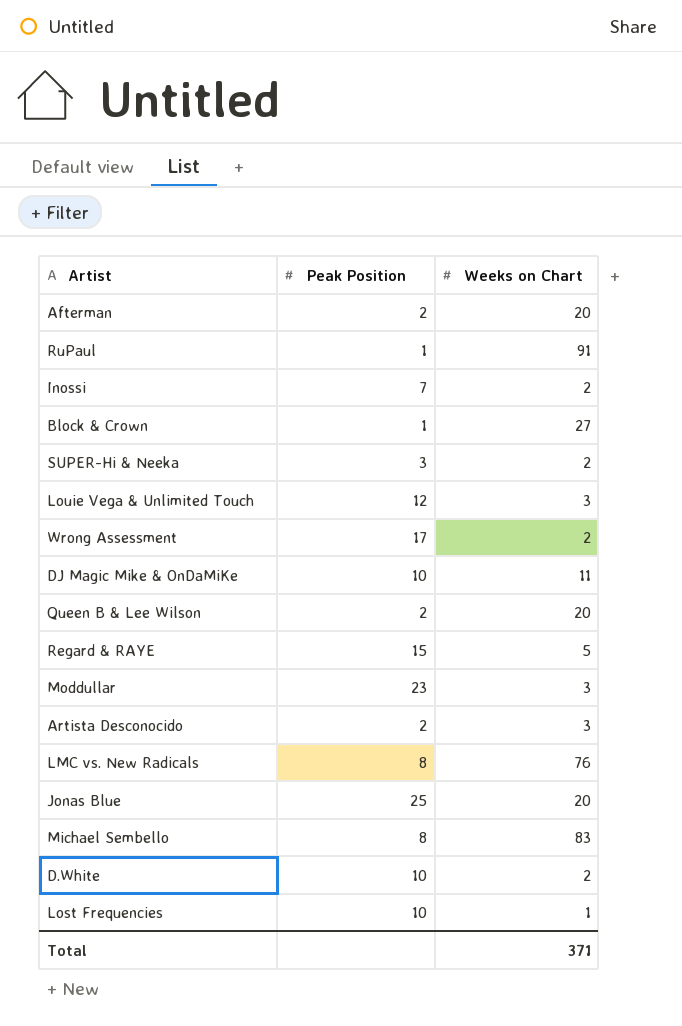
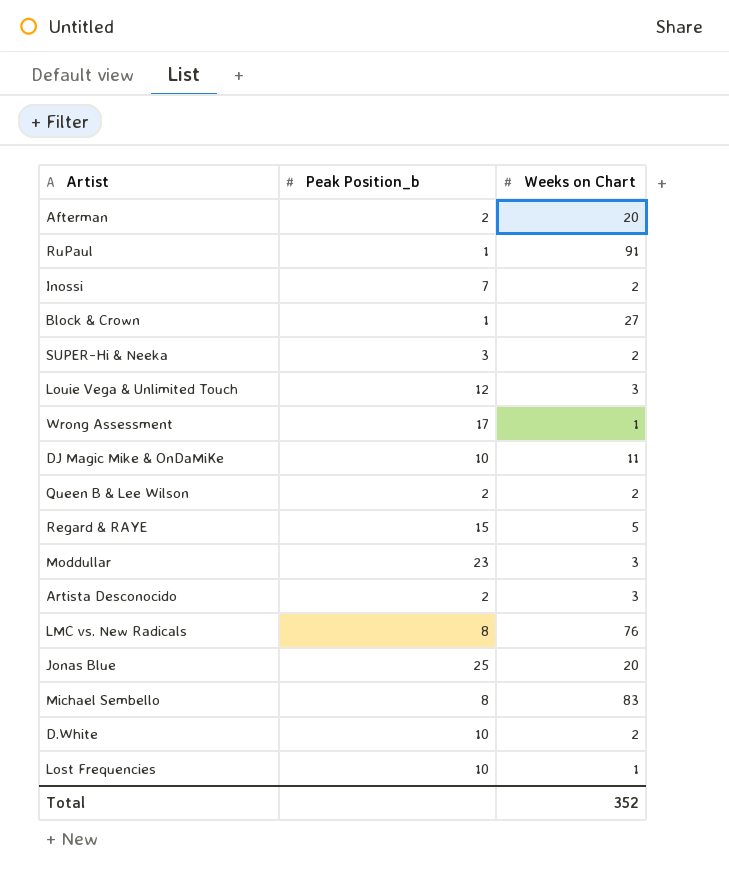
column name: Peak Position -> Peak Position_b
Wrong Assessment | Weeks on Chart: 2 -> 1
Queen B & Lee Wilson | Weeks on Chart: 20 -> 2
Total | Weeks on Chart: 371 -> 352

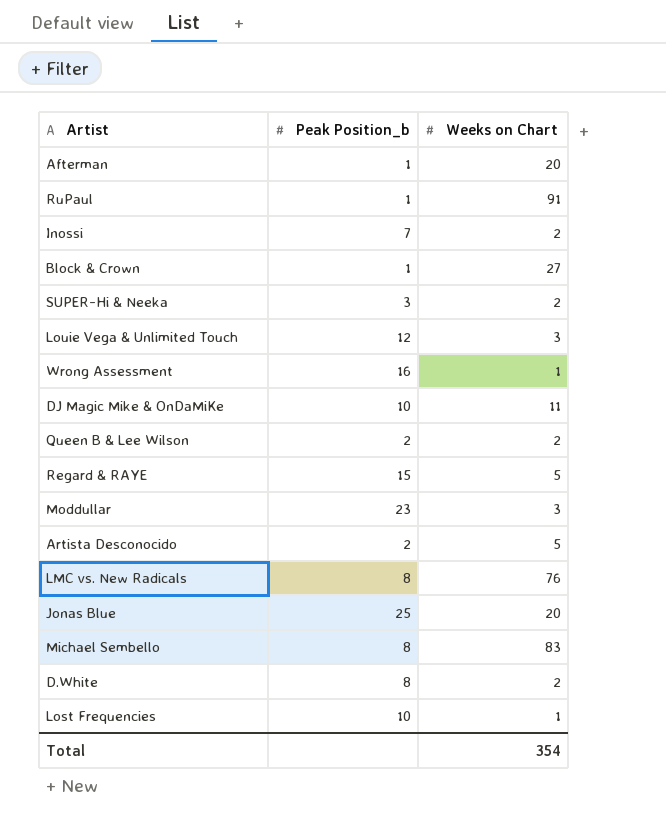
Afterman | Peak Position_b: 2 -> 1
Wrong Assessment | Peak Position_b: 17 -> 16
Artista Desconocido | Weeks on Chart: 3 -> 5
D.White | Peak Position_b: 10 -> 8
Total | Weeks on Chart: 352 -> 354

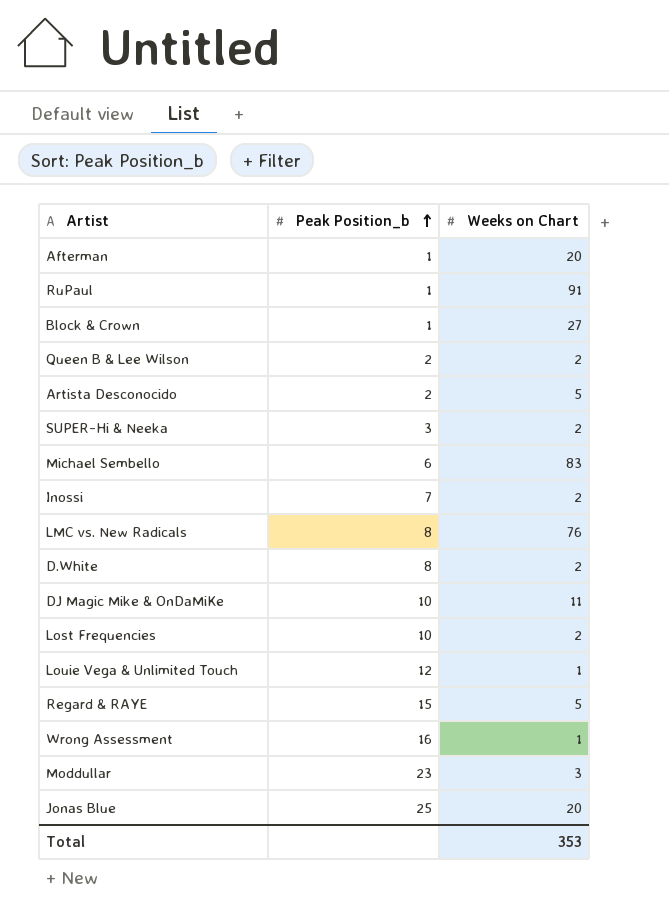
row order: none -> Peak Position_b ascending
Michael Sembello | Peak Position_b: 8 -> 6
Lost Frequencies | Weeks on Chart: 1 -> 2
Louie Vega & Unlimited Touch | Weeks on Chart: 3 -> 1
Total | Weeks on Chart: 354 -> 353

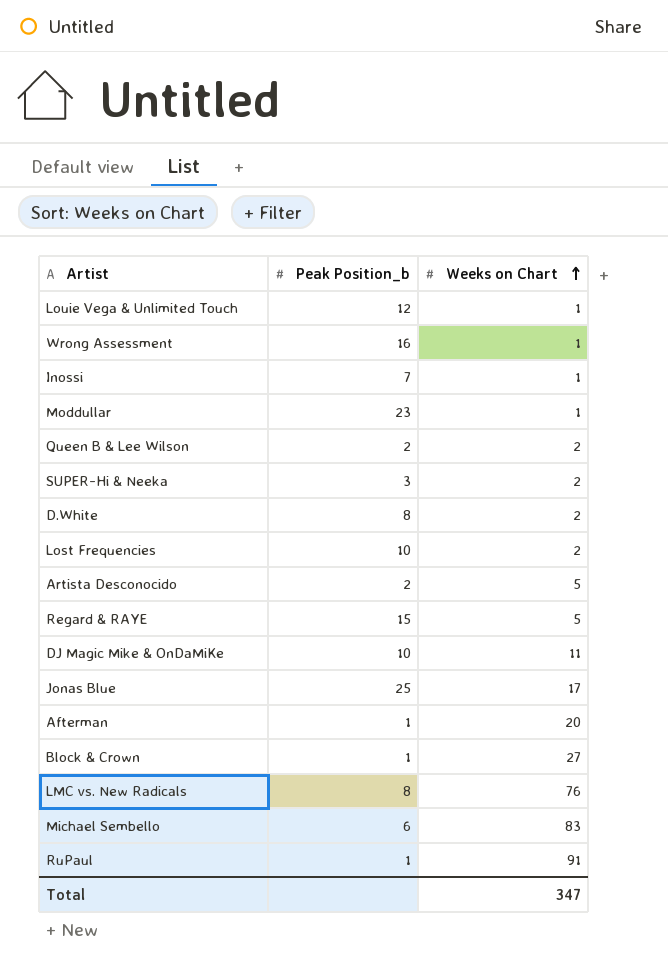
row order: Peak Position_b ascending -> Weeks on Chart ascending
Inossi | Weeks on Chart: 2 -> 1
Moddullar | Weeks on Chart: 3 -> 1
Jonas Blue | Weeks on Chart: 20 -> 17
Total | Weeks on Chart: 353 -> 347

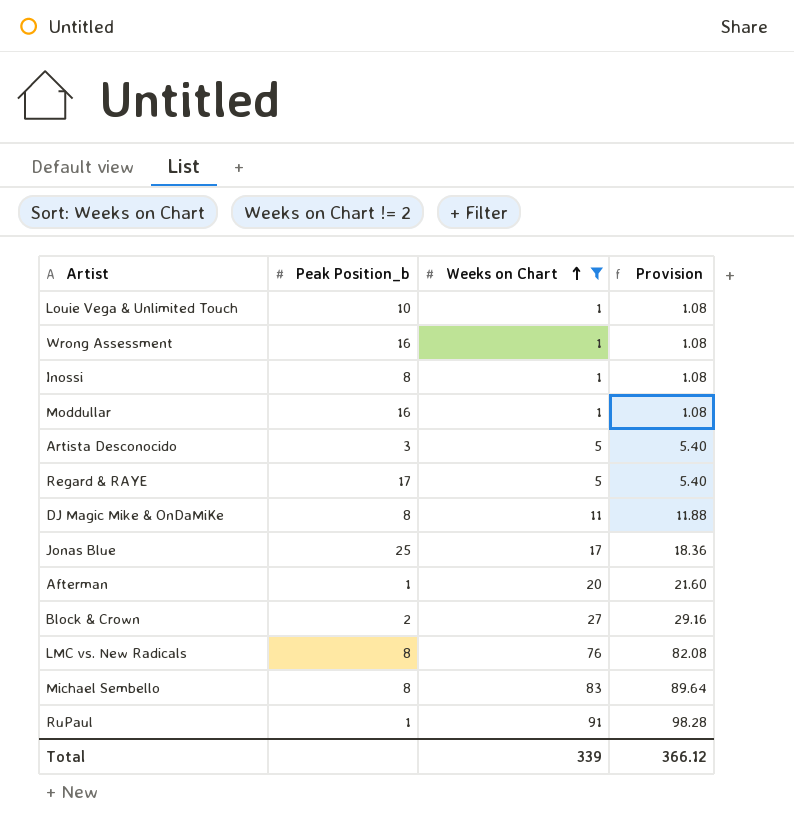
filter: none -> Weeks on Chart != 2
column Provision | formula: none -> [Weeks on Chart] * 1.08
Louie Vega & Unlimited Touch | Peak Position_b: 12 -> 10
Inossi | Peak Position_b: 7 -> 8
Moddullar | Peak Position_b: 23 -> 16
Artista Desconocido | Peak Position_b: 2 -> 3
Regard & RAYE | Peak Position_b: 15 -> 17
DJ Magic Mike & OnDaMiKe | Peak Position_b: 10 -> 8
Block & Crown | Peak Position_b: 1 -> 2
Michael Sembello | Peak Position_b: 6 -> 8
Total | Weeks on Chart: 347 -> 339

